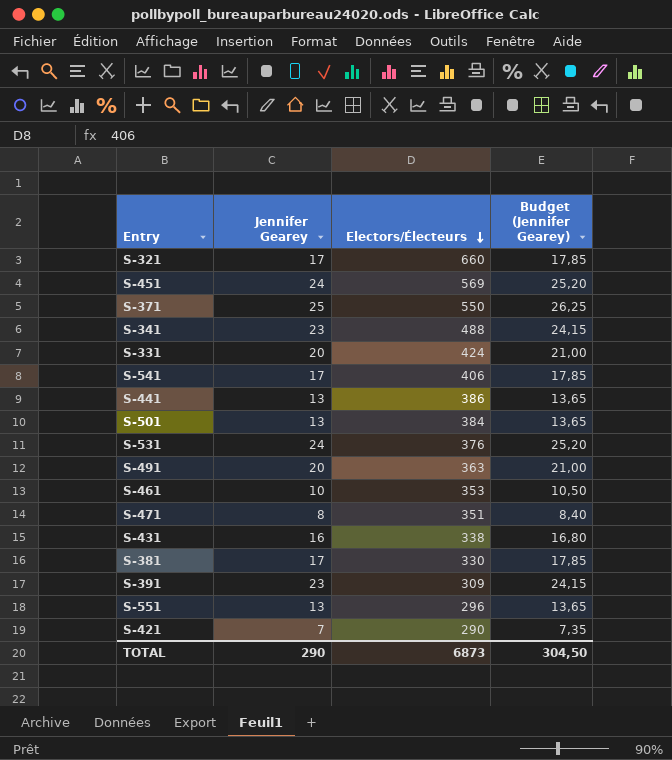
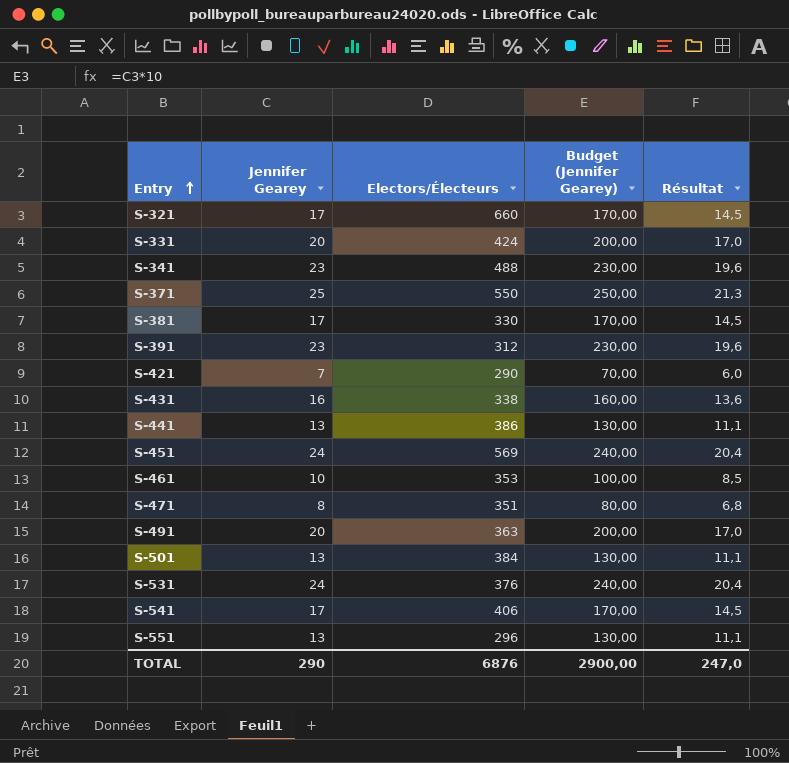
row order: Electors/Électeurs descending -> Entry ascending
column Budget (Jennifer Gearey) | formula: [Jennifer Gearey] * 1,05 -> [Jennifer Gearey] * 10
column Résultat | formula: none -> [Jennifer Gearey] * 0,85
S-391 | Electors/Électeurs: 309 -> 312
TOTAL | Electors/Électeurs: 6873 -> 6876
TOTAL | Budget (Jennifer Gearey): 304,50 -> 2900,00

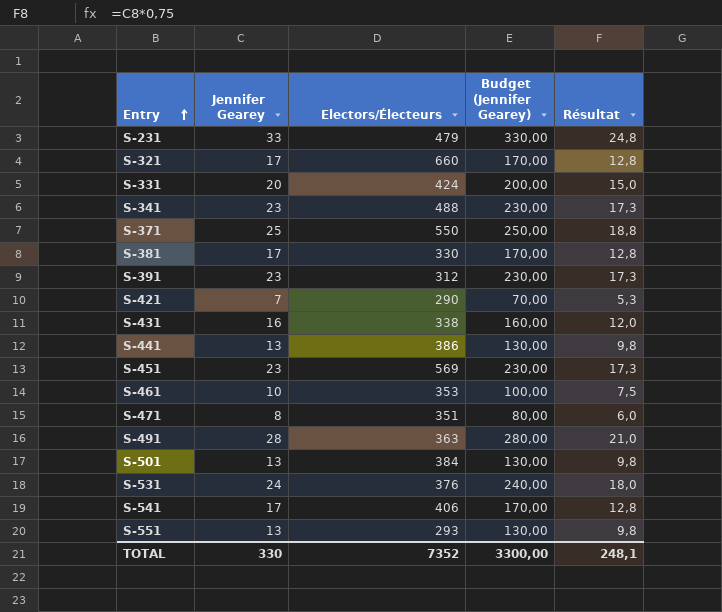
column Résultat | formula: [Jennifer Gearey] * 0,85 -> [Jennifer Gearey] * 0,75
row S-231: none -> 33 | 479 | 330,00 | 24,8
S-451 | Jennifer Gearey: 24 -> 23
S-451 | Budget (Jennifer Gearey): 240,00 -> 230,00
S-491 | Jennifer Gearey: 20 -> 28
S-491 | Budget (Jennifer Gearey): 200,00 -> 280,00
S-551 | Electors/Électeurs: 296 -> 293
TOTAL | Jennifer Gearey: 290 -> 330
TOTAL | Electors/Électeurs: 6876 -> 7352
TOTAL | Budget (Jennifer Gearey): 2900,00 -> 3300,00
TOTAL | Résultat: 247,0 -> 248,1

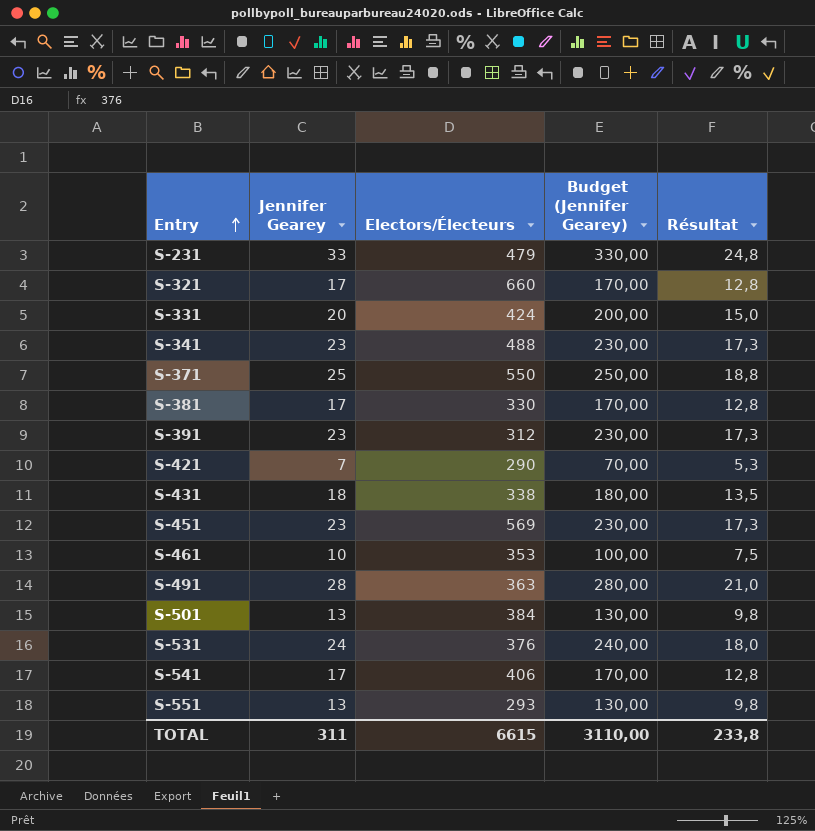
row S-441: 13 | 386 | 130,00 | 9,8 -> none
row S-471: 8 | 351 | 80,00 | 6,0 -> none
S-431 | Jennifer Gearey: 16 -> 18
S-431 | Budget (Jennifer Gearey): 160,00 -> 180,00
S-431 | Résultat: 12,0 -> 13,5
TOTAL | Jennifer Gearey: 330 -> 311
TOTAL | Electors/Électeurs: 7352 -> 6615
TOTAL | Budget (Jennifer Gearey): 3300,00 -> 3110,00
TOTAL | Résultat: 248,1 -> 233,8

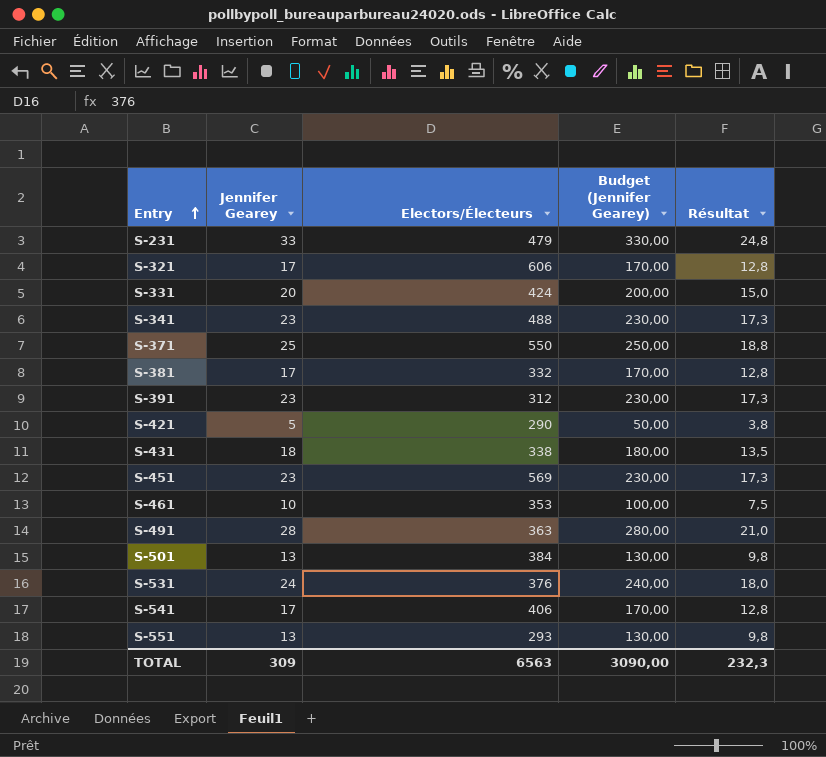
S-321 | Electors/Électeurs: 660 -> 606
S-381 | Electors/Électeurs: 330 -> 332
S-421 | Jennifer Gearey: 7 -> 5
S-421 | Budget (Jennifer Gearey): 70,00 -> 50,00
S-421 | Résultat: 5,3 -> 3,8
TOTAL | Jennifer Gearey: 311 -> 309
TOTAL | Electors/Électeurs: 6615 -> 6563
TOTAL | Budget (Jennifer Gearey): 3110,00 -> 3090,00
TOTAL | Résultat: 233,8 -> 232,3

